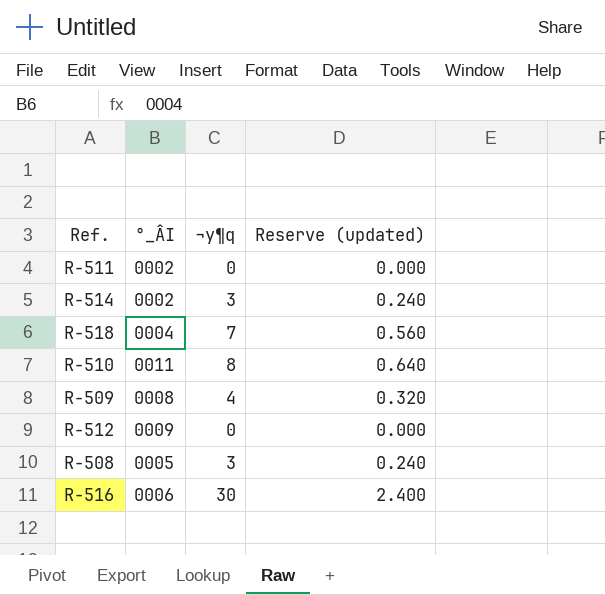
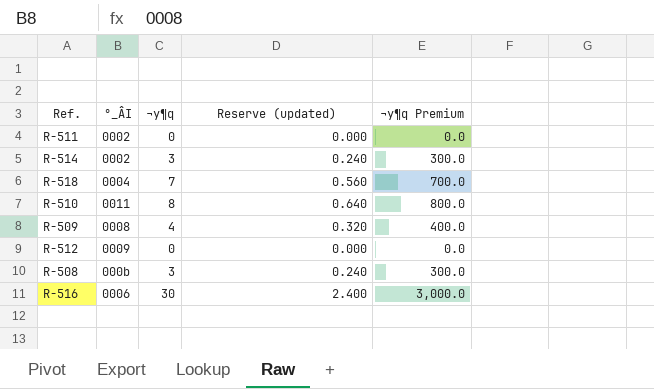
column ¬y¶q Premium | formula: none -> [¬y¶q] * 100
R-508 | °_ÂI: 0005 -> 000b

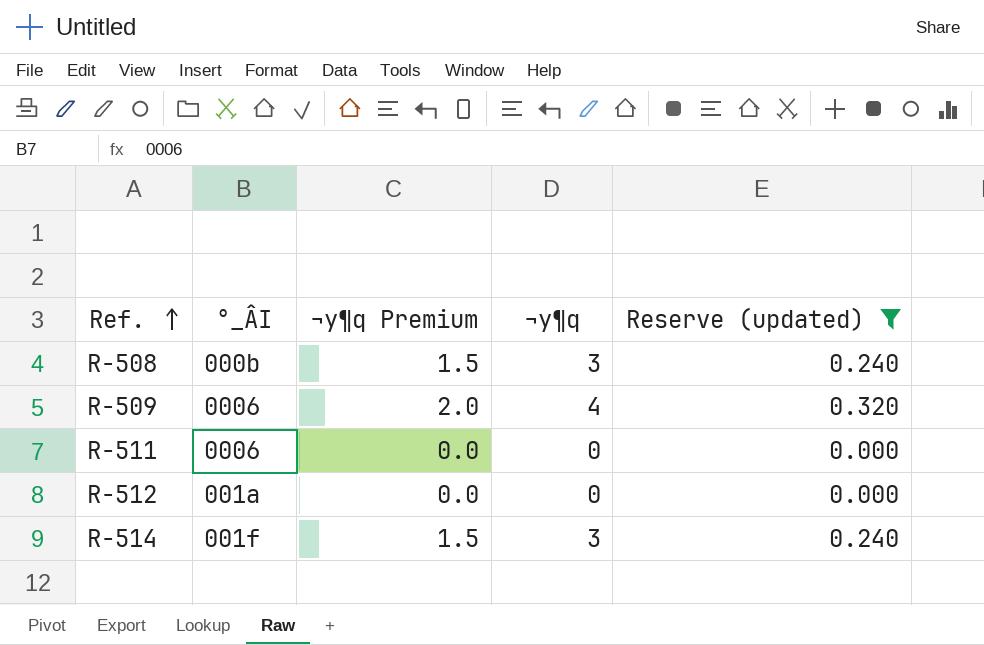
filter: none -> Reserve (updated) <= 0.320
row order: none -> Ref. ascending
column ¬y¶q Premium | formula: [¬y¶q] * 100 -> [¬y¶q] * 0.5
column ¬y¶q Premium | position: 5 -> 3
R-509 | °_ÂI: 0008 -> 0006
R-511 | °_ÂI: 0002 -> 0006
R-512 | °_ÂI: 0009 -> 001a
R-514 | °_ÂI: 0002 -> 001f

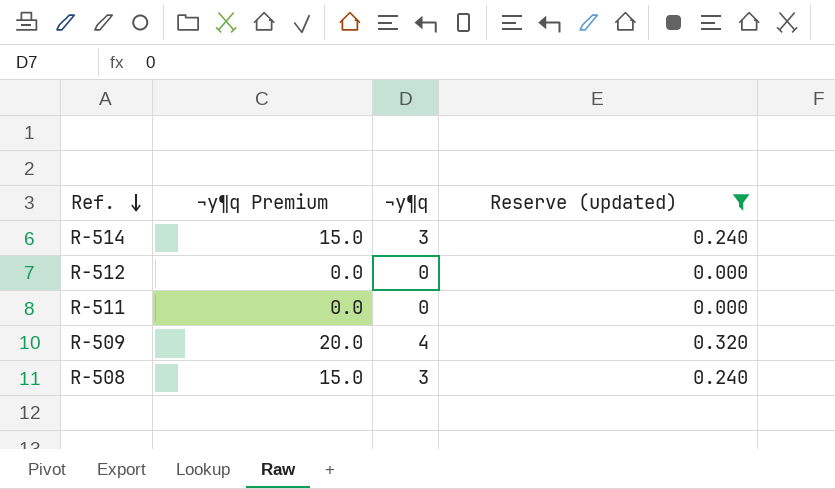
row order: Ref. ascending -> Ref. descending
column °_ÂI | position: 2 -> none
column ¬y¶q Premium | formula: [¬y¶q] * 0.5 -> [¬y¶q] * 5

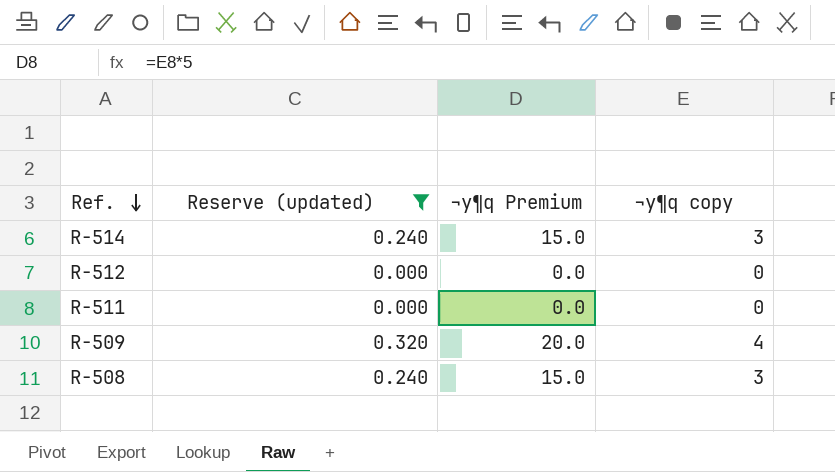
column Reserve (updated) | position: 4 -> 2
column name: ¬y¶q -> ¬y¶q copy

